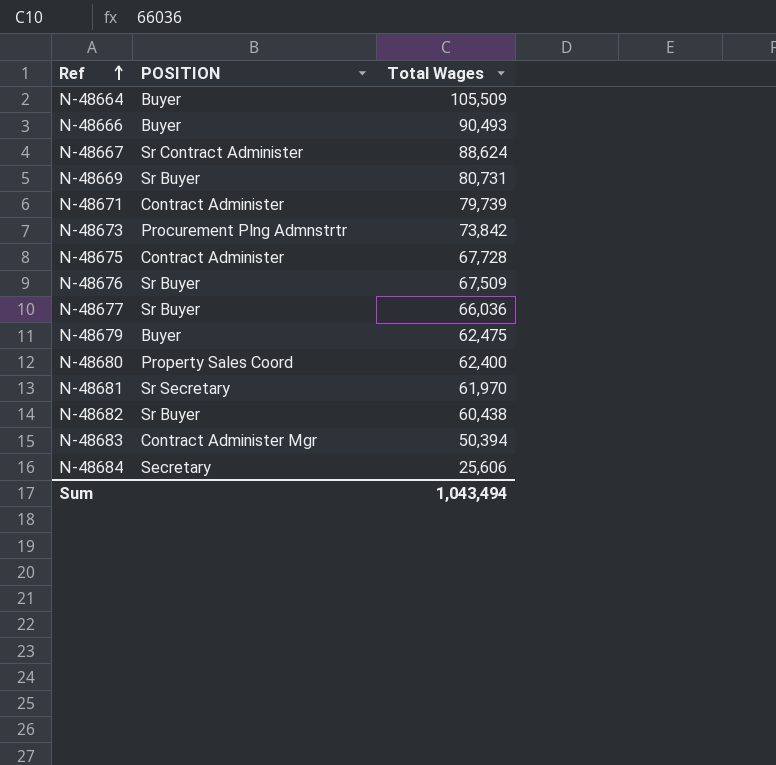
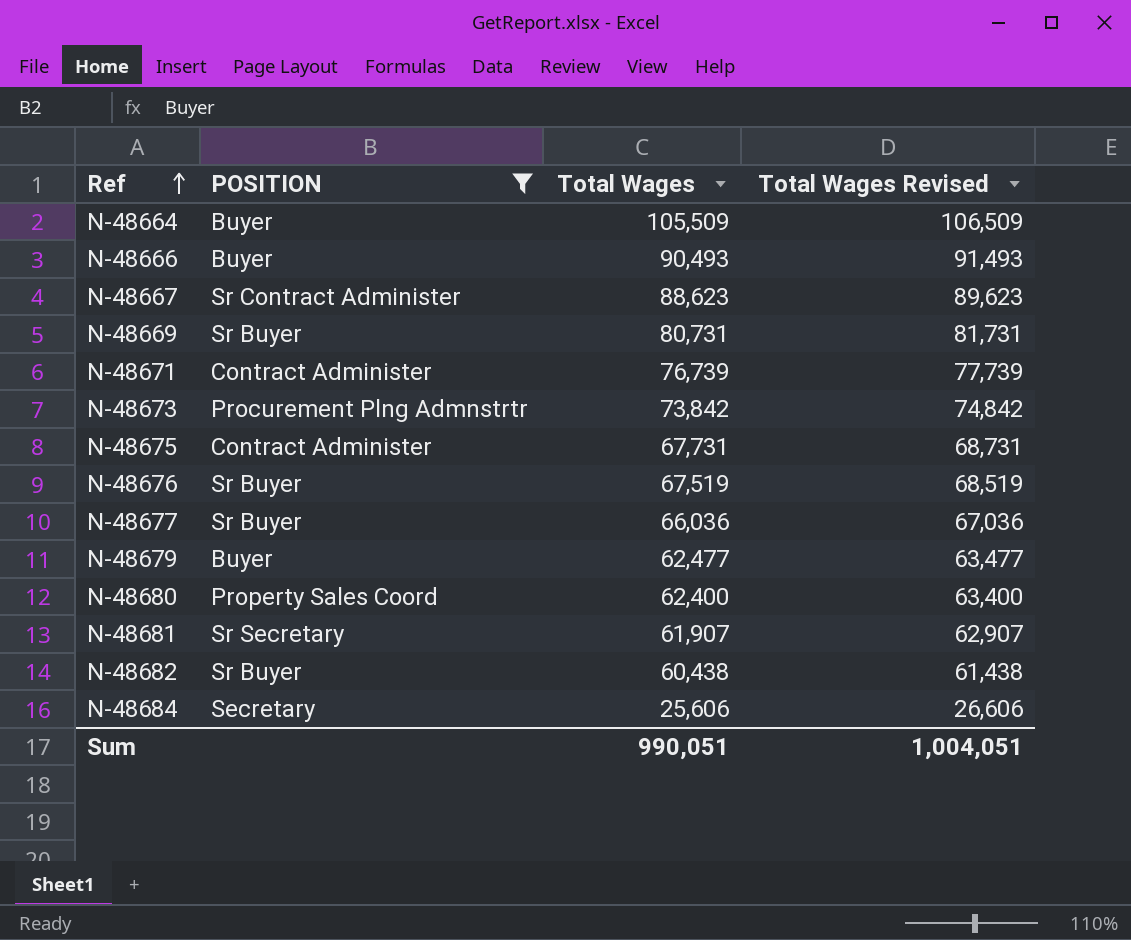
filter: none -> POSITION != Contract Administer Mgr
column Total Wages Revised | formula: none -> [Total Wages] + 1000
N-48667 | Total Wages: 88,624 -> 88,623
N-48671 | Total Wages: 79,739 -> 76,739
N-48675 | Total Wages: 67,728 -> 67,731
N-48676 | Total Wages: 67,509 -> 67,519
N-48679 | Total Wages: 62,475 -> 62,477
N-48681 | Total Wages: 61,970 -> 61,907
Sum | Total Wages: 1,043,494 -> 990,051

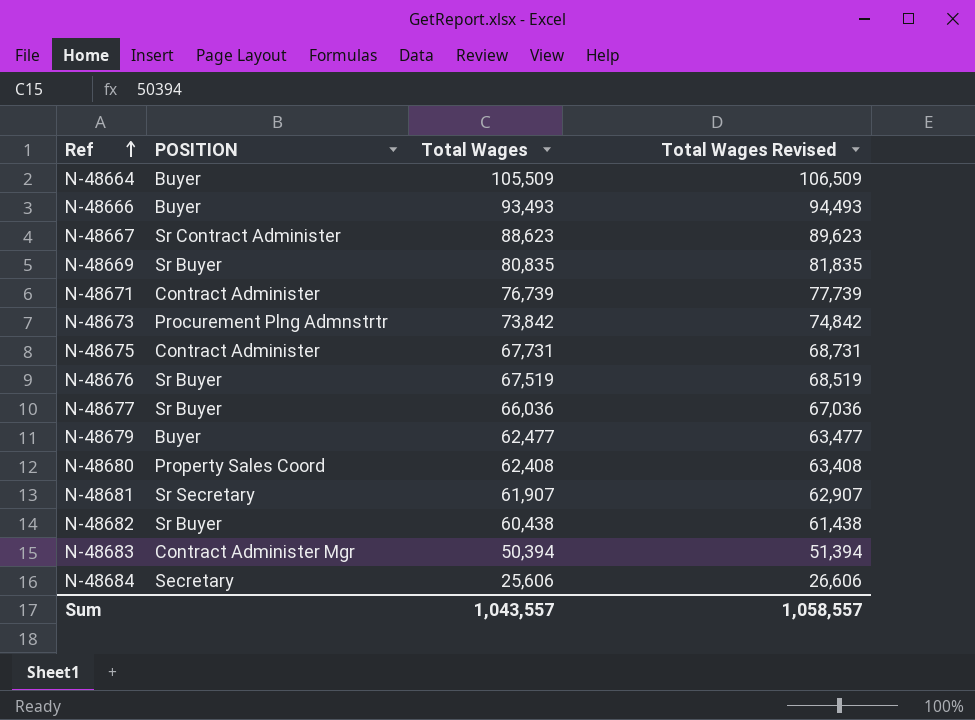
filter: POSITION != Contract Administer Mgr -> none
N-48666 | Total Wages: 90,493 -> 93,493
N-48666 | Total Wages Revised: 91,493 -> 94,493
N-48669 | Total Wages: 80,731 -> 80,835
N-48669 | Total Wages Revised: 81,731 -> 81,835
N-48680 | Total Wages: 62,400 -> 62,408
N-48680 | Total Wages Revised: 63,400 -> 63,408
Sum | Total Wages: 990,051 -> 1,043,557
Sum | Total Wages Revised: 1,004,051 -> 1,058,557

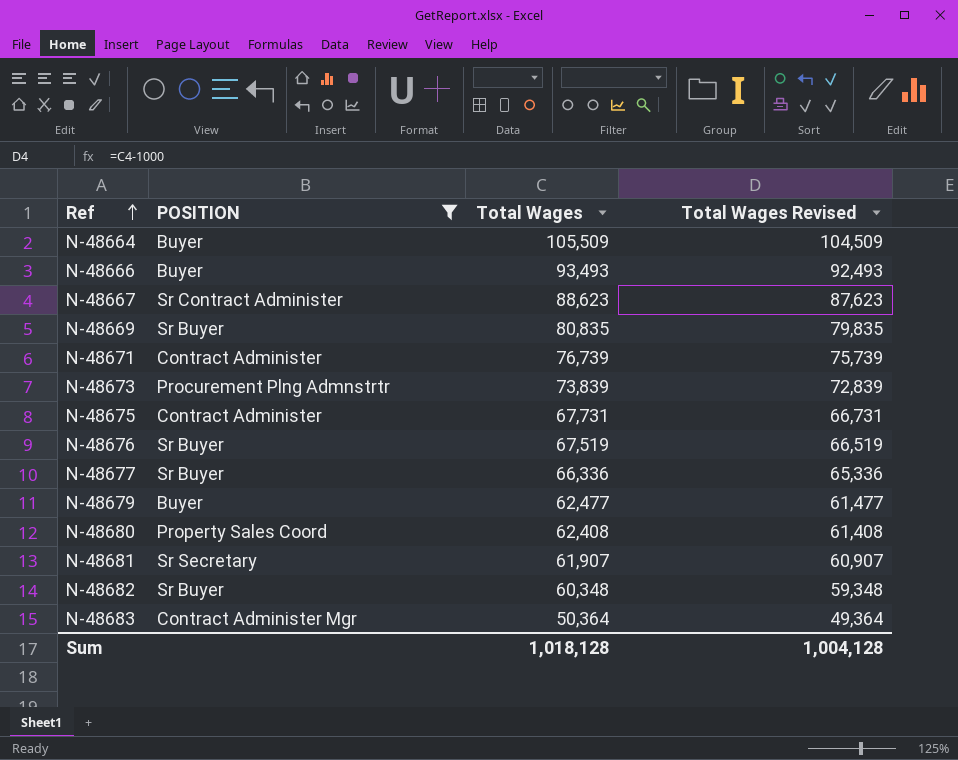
filter: none -> POSITION != Secretary
column Total Wages Revised | formula: [Total Wages] + 1000 -> [Total Wages] - 1000
N-48673 | Total Wages: 73,842 -> 73,839
N-48677 | Total Wages: 66,036 -> 66,336
N-48682 | Total Wages: 60,438 -> 60,348
N-48683 | Total Wages: 50,394 -> 50,364
Sum | Total Wages: 1,043,557 -> 1,018,128
Sum | Total Wages Revised: 1,058,557 -> 1,004,128

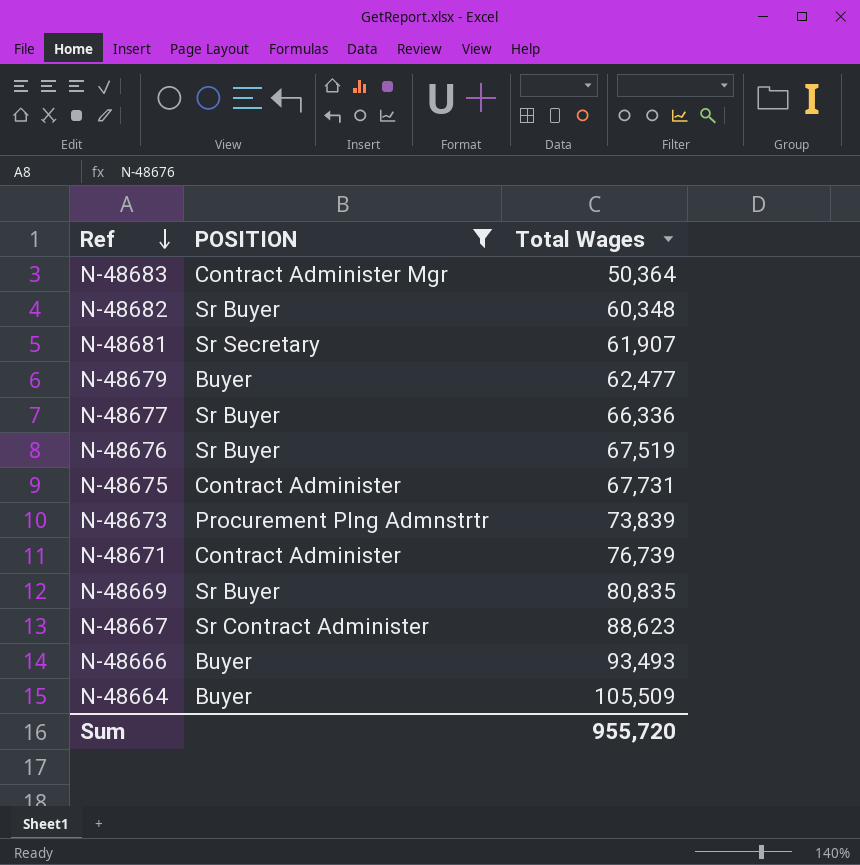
row order: Ref ascending -> Ref descending
column Total Wages Revised | formula: [Total Wages] - 1000 -> none
row N-48680: Property Sales Coord | 62,408 | 61,408 -> none
Sum | Total Wages: 1,018,128 -> 955,720

